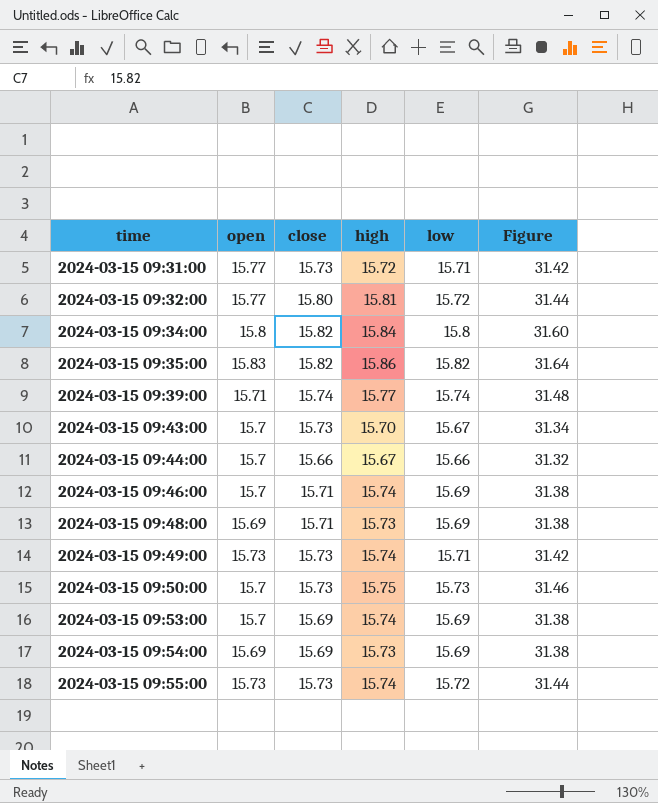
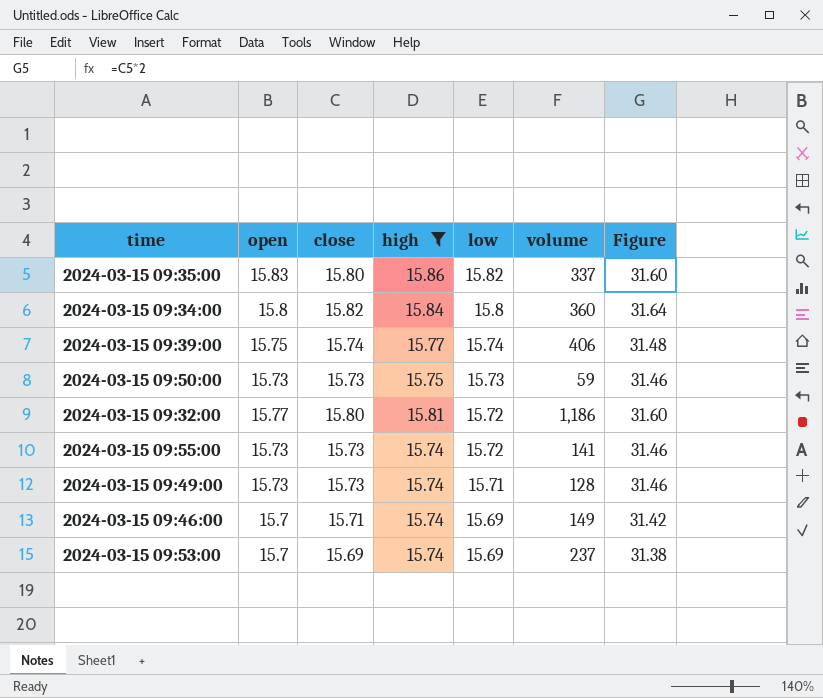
filter: none -> high >= 15.74
row order: time ascending -> low descending
column volume | position: none -> 6
column Figure | formula: [low] * 2 -> [close] * 2
2024-03-15 09:35:00 | close: 15.82 -> 15.80
2024-03-15 09:39:00 | open: 15.71 -> 15.75
2024-03-15 09:50:00 | open: 15.7 -> 15.73

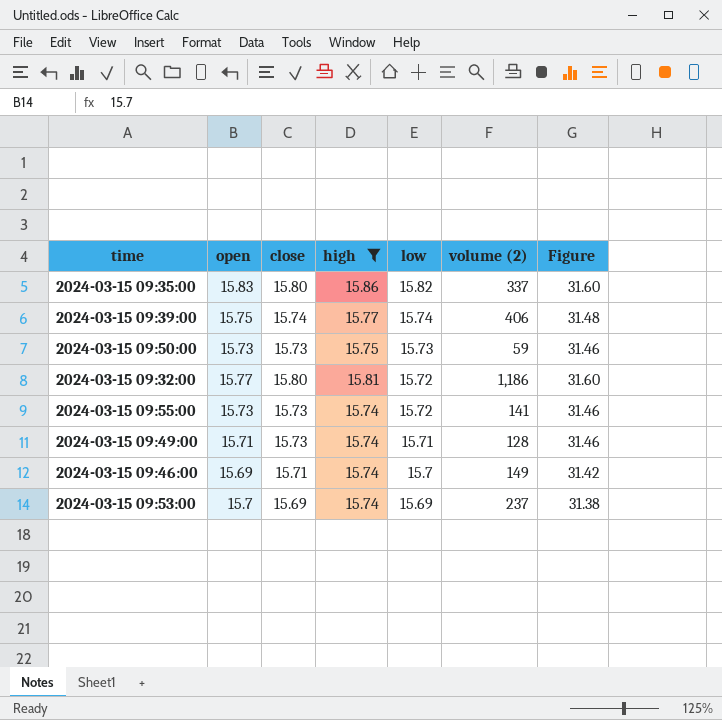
column name: volume -> volume (2)
row 2024-03-15 09:34:00: 15.8 | 15.82 | 15.84 | 15.8 | 360 | 31.64 -> none
2024-03-15 09:49:00 | open: 15.73 -> 15.71
2024-03-15 09:46:00 | open: 15.7 -> 15.69
2024-03-15 09:46:00 | low: 15.69 -> 15.7

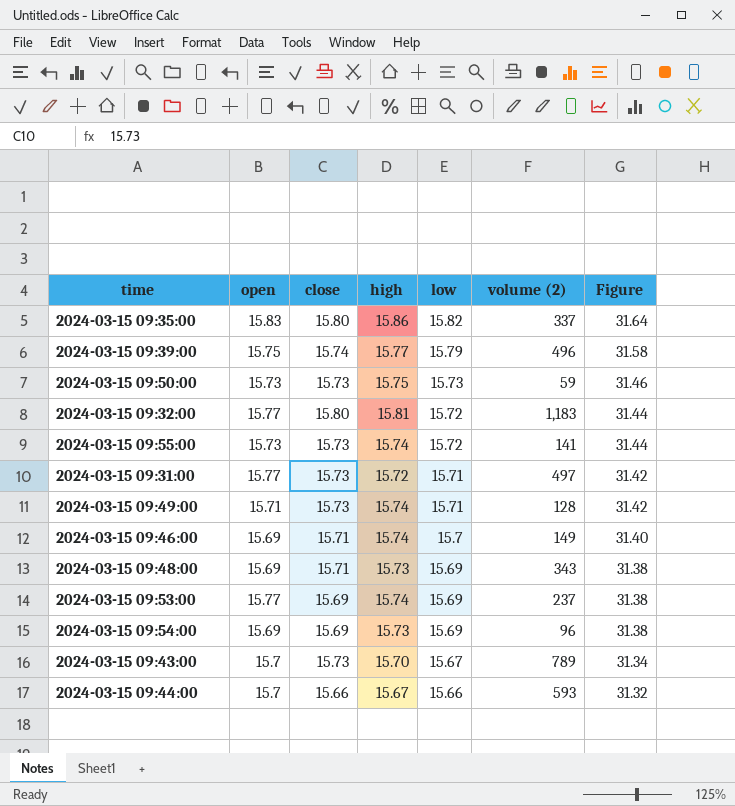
filter: high >= 15.74 -> none
column Figure | formula: [close] * 2 -> [low] * 2
2024-03-15 09:39:00 | low: 15.74 -> 15.79
2024-03-15 09:39:00 | volume (2): 406 -> 496
2024-03-15 09:32:00 | volume (2): 1,186 -> 1,183
2024-03-15 09:53:00 | open: 15.7 -> 15.77

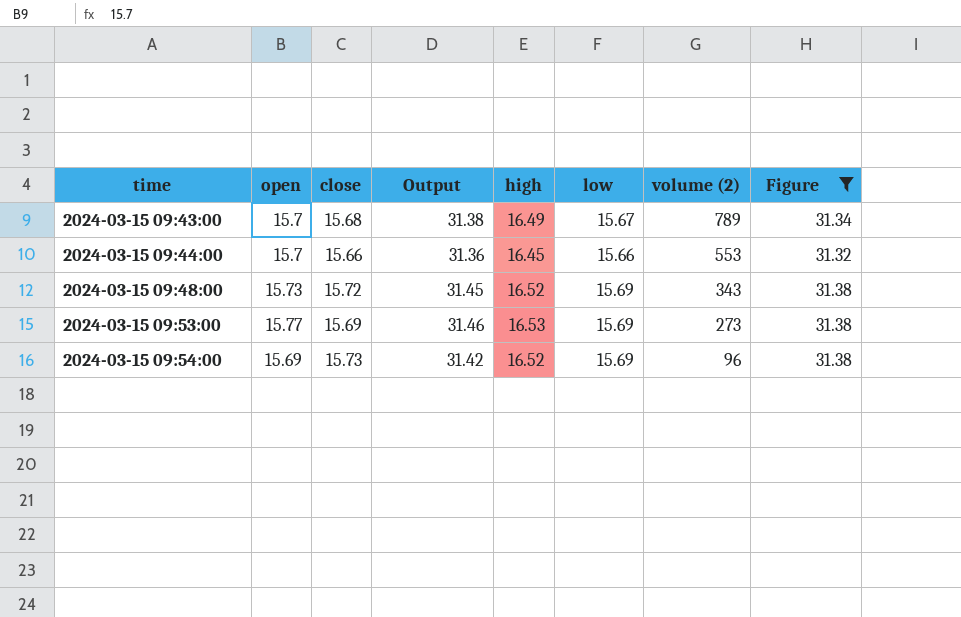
filter: none -> Figure <= 31.38
row order: low descending -> time ascending
column Output | formula: none -> [open] + [close]
2024-03-15 09:43:00 | close: 15.73 -> 15.68
2024-03-15 09:43:00 | high: 15.70 -> 16.49
2024-03-15 09:44:00 | high: 15.67 -> 16.45
2024-03-15 09:44:00 | volume (2): 593 -> 553
2024-03-15 09:48:00 | open: 15.69 -> 15.73
2024-03-15 09:48:00 | close: 15.71 -> 15.72
2024-03-15 09:48:00 | high: 15.73 -> 16.52
2024-03-15 09:53:00 | high: 15.74 -> 16.53
2024-03-15 09:53:00 | volume (2): 237 -> 273
2024-03-15 09:54:00 | close: 15.69 -> 15.73
2024-03-15 09:54:00 | high: 15.73 -> 16.52

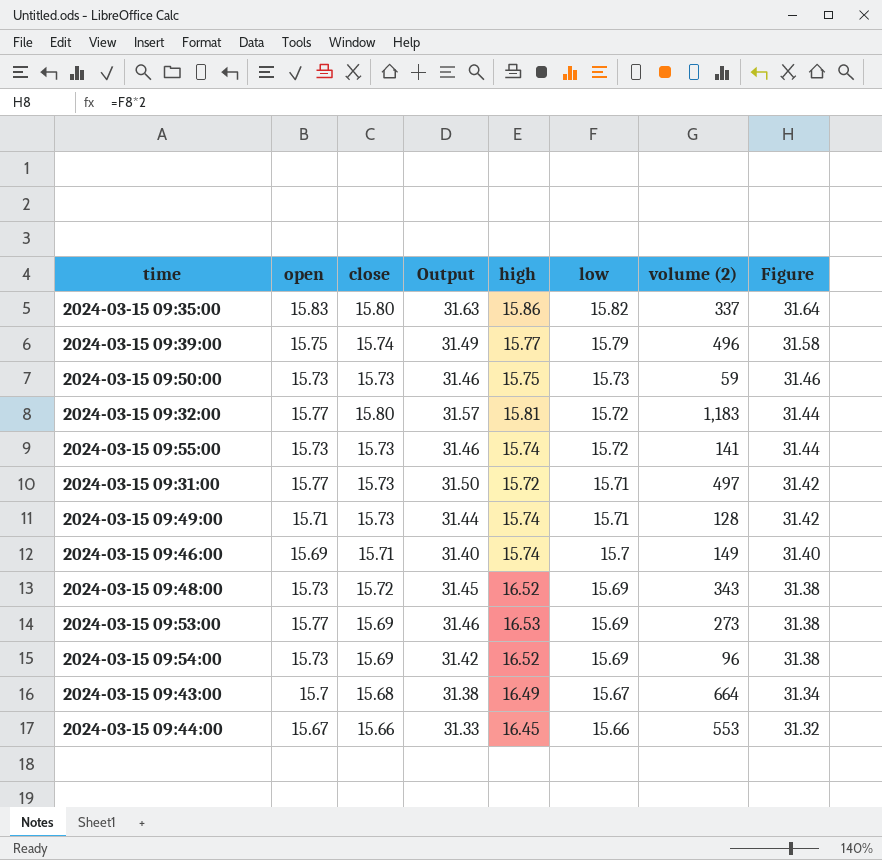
filter: Figure <= 31.38 -> none
row order: time ascending -> low descending
2024-03-15 09:54:00 | open: 15.69 -> 15.73
2024-03-15 09:54:00 | close: 15.73 -> 15.69
2024-03-15 09:43:00 | volume (2): 789 -> 664
2024-03-15 09:44:00 | open: 15.7 -> 15.67
2024-03-15 09:44:00 | Output: 31.36 -> 31.33

